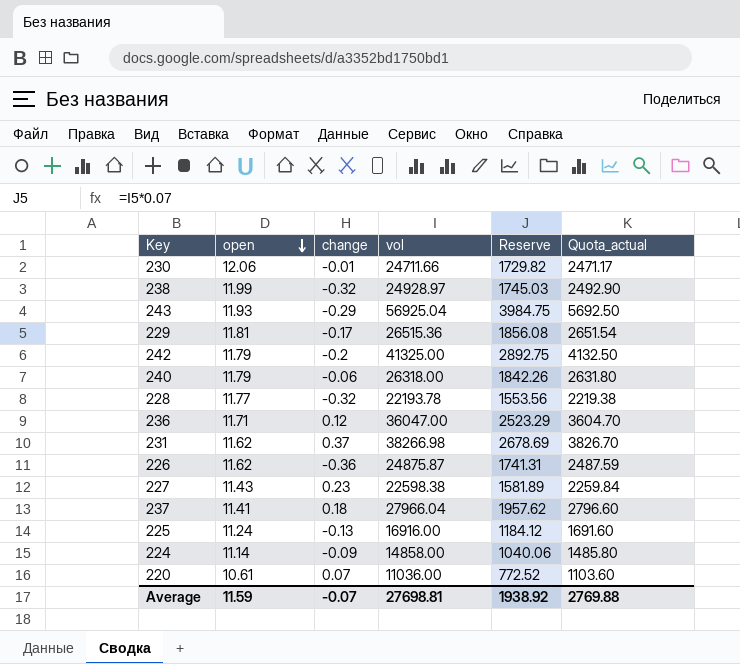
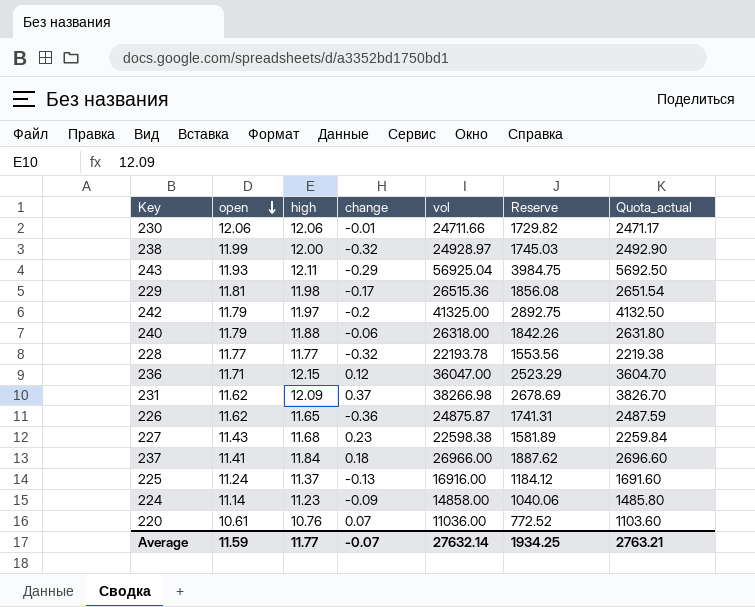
column high | position: none -> 3
237 | vol: 27966.04 -> 26966.00
237 | Reserve: 1957.62 -> 1887.62
237 | Quota_actual: 2796.60 -> 2696.60
Average | vol: 27698.81 -> 27632.14
Average | Reserve: 1938.92 -> 1934.25
Average | Quota_actual: 2769.88 -> 2763.21

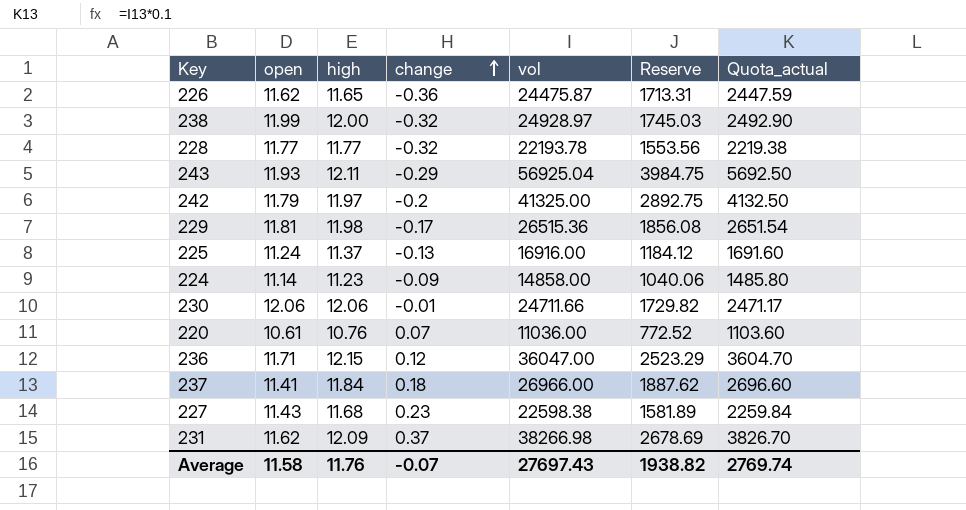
row order: open descending -> change ascending
row 240: 11.79 | 11.88 | -0.06 | 26318.00 | 1842.26 | 2631.80 -> none
226 | vol: 24875.87 -> 24475.87
226 | Reserve: 1741.31 -> 1713.31
226 | Quota_actual: 2487.59 -> 2447.59
Average | open: 11.59 -> 11.58
Average | high: 11.77 -> 11.76
Average | vol: 27632.14 -> 27697.43
Average | Reserve: 1934.25 -> 1938.82
Average | Quota_actual: 2763.21 -> 2769.74

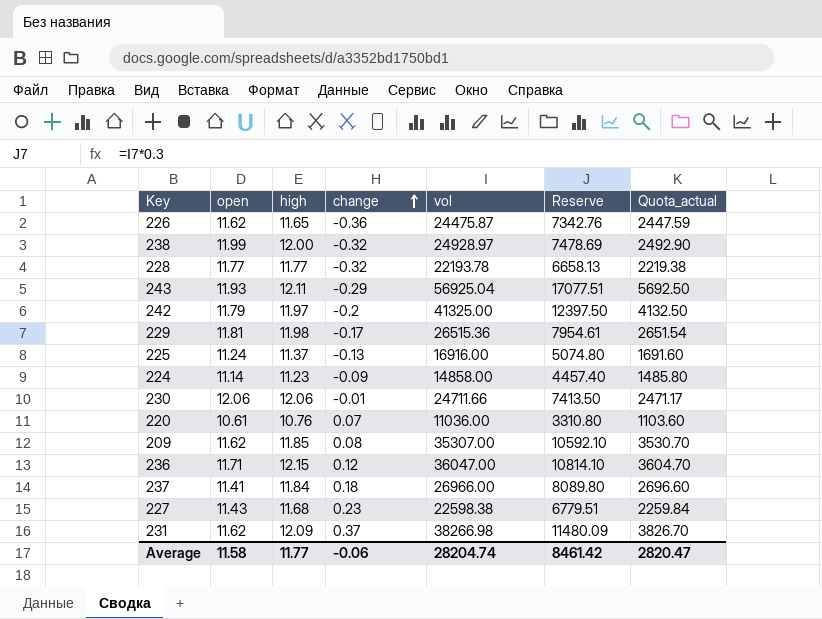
column Reserve | formula: [vol] * 0.07 -> [vol] * 0.3
row 209: none -> 11.62 | 11.85 | 0.08 | 35307.00 | 10592.10 | 3530.70
Average | high: 11.76 -> 11.77
Average | change: -0.07 -> -0.06
Average | vol: 27697.43 -> 28204.74
Average | Reserve: 1938.82 -> 8461.42
Average | Quota_actual: 2769.74 -> 2820.47

